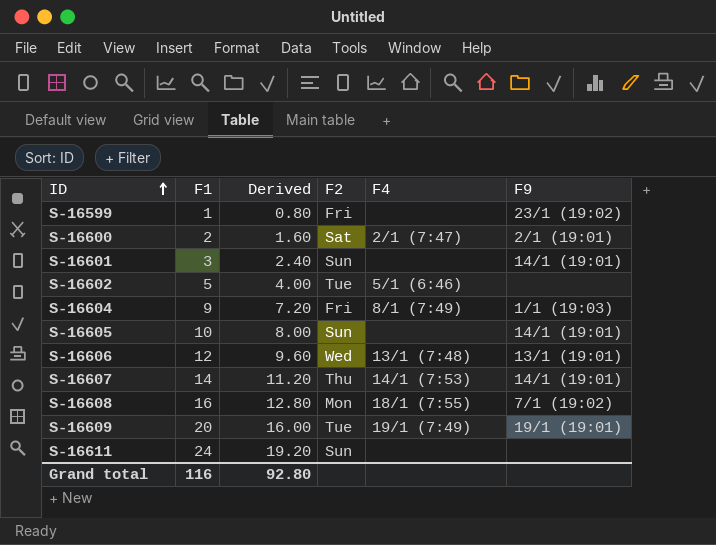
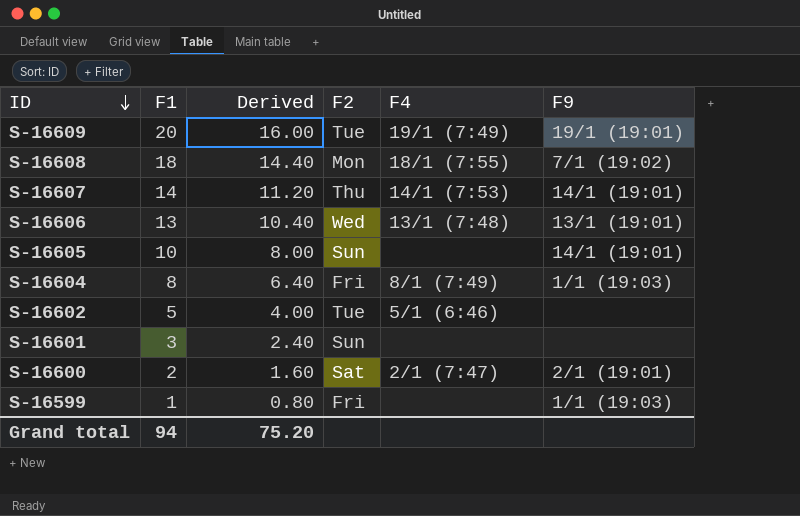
row order: ID ascending -> ID descending
row S-16611: 24 | 19.20 | Sun | none | none -> none
S-16608 | F1: 16 -> 18
S-16608 | Derived: 12.80 -> 14.40
S-16606 | F1: 12 -> 13
S-16606 | Derived: 9.60 -> 10.40
S-16604 | F1: 9 -> 8
S-16604 | Derived: 7.20 -> 6.40
S-16601 | F9: 14/1 (19:01) -> none
S-16599 | F9: 23/1 (19:02) -> 1/1 (19:03)
Grand total | F1: 116 -> 94
Grand total | Derived: 92.80 -> 75.20

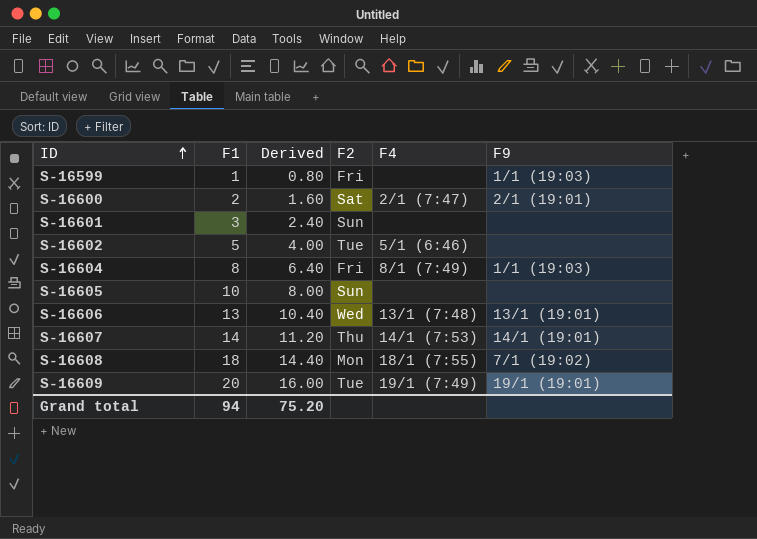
row order: ID descending -> ID ascending
S-16605 | F9: 14/1 (19:01) -> none

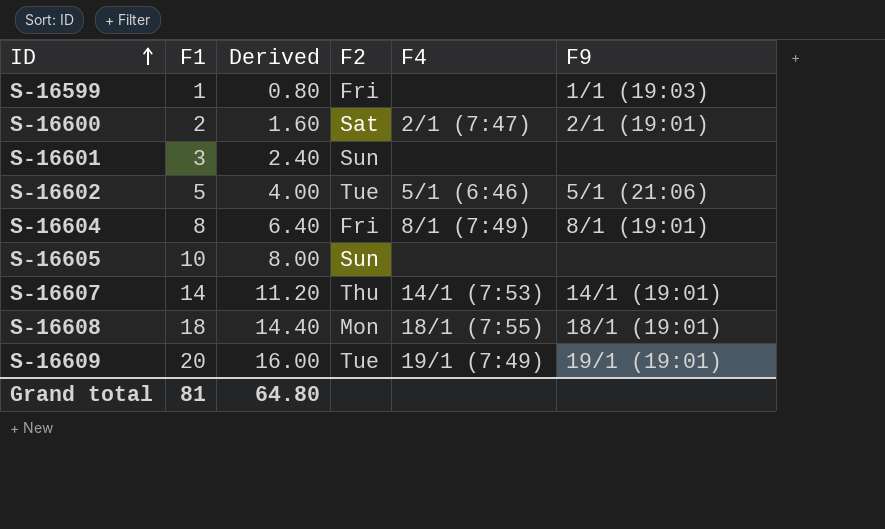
row S-16606: 13 | 10.40 | Wed | 13/1 (7:48) | 13/1 (19:01) -> none
S-16602 | F9: none -> 5/1 (21:06)
S-16604 | F9: 1/1 (19:03) -> 8/1 (19:01)
S-16608 | F9: 7/1 (19:02) -> 18/1 (19:01)
Grand total | F1: 94 -> 81
Grand total | Derived: 75.20 -> 64.80

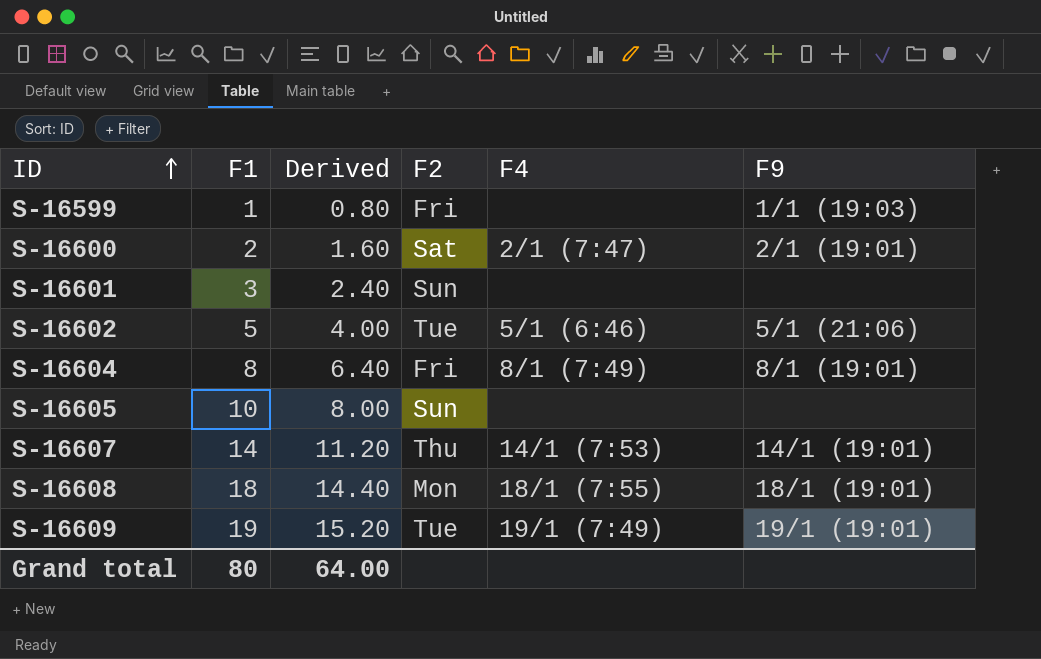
S-16609 | F1: 20 -> 19
S-16609 | Derived: 16.00 -> 15.20
Grand total | F1: 81 -> 80
Grand total | Derived: 64.80 -> 64.00

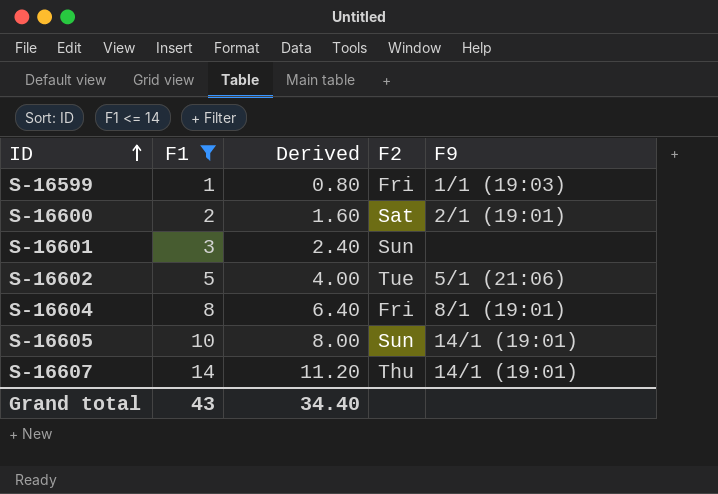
filter: none -> F1 <= 14
column F4 | position: 5 -> none
S-16605 | F9: none -> 14/1 (19:01)
Grand total | F1: 80 -> 43
Grand total | Derived: 64.00 -> 34.40

